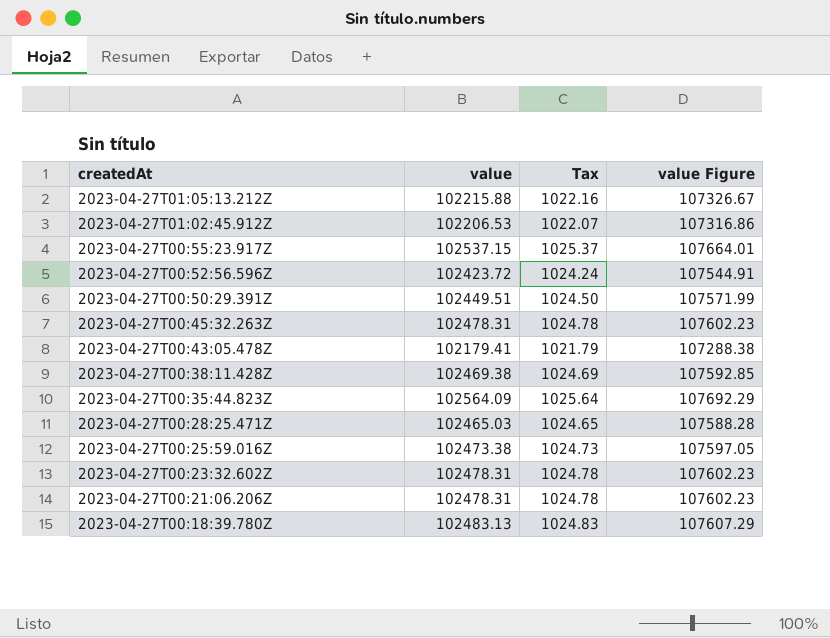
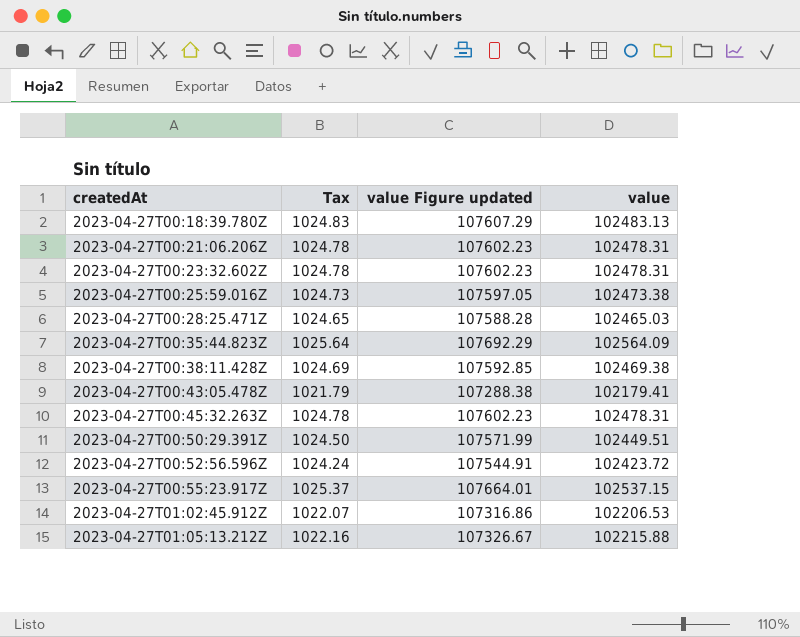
row order: createdAt descending -> createdAt ascending
column name: value Figure -> value Figure updated
column value | position: 2 -> 4

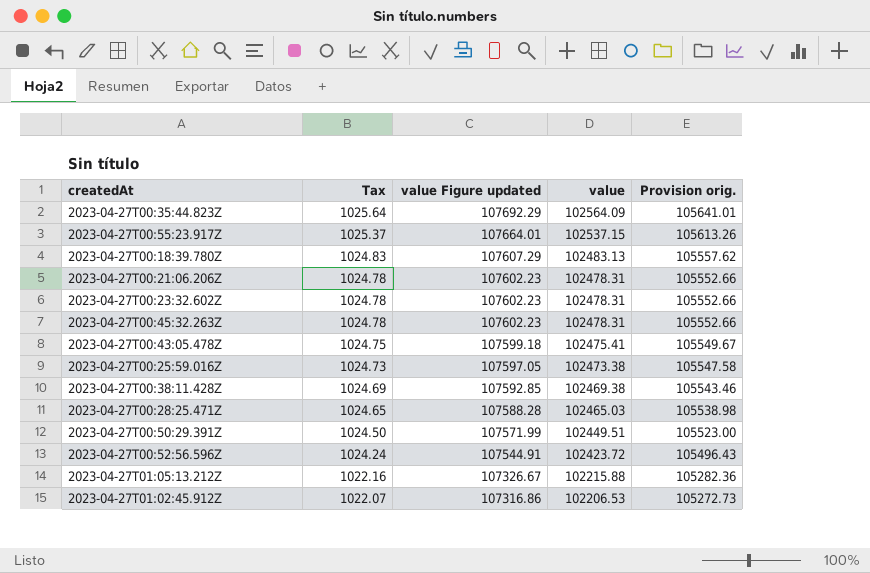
row order: createdAt ascending -> Tax descending
column Provision orig. | formula: none -> [value] * 1.03
2023-04-27T00:43:05.478Z | Tax: 1021.79 -> 1024.75
2023-04-27T00:43:05.478Z | value Figure updated: 107288.38 -> 107599.18
2023-04-27T00:43:05.478Z | value: 102179.41 -> 102475.41

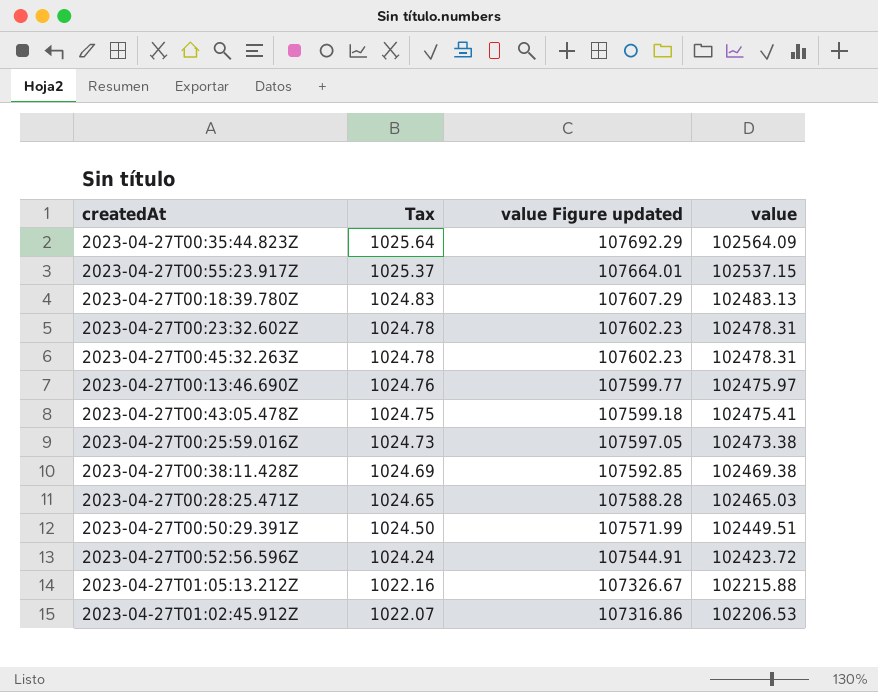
column Provision orig. | formula: [value] * 1.03 -> none
row 2023-04-27T00:21:06.206Z: 1024.78 | 107602.23 | 102478.31 | 105552.66 -> none
row 2023-04-27T00:13:46.690Z: none -> 1024.76 | 107599.77 | 102475.97

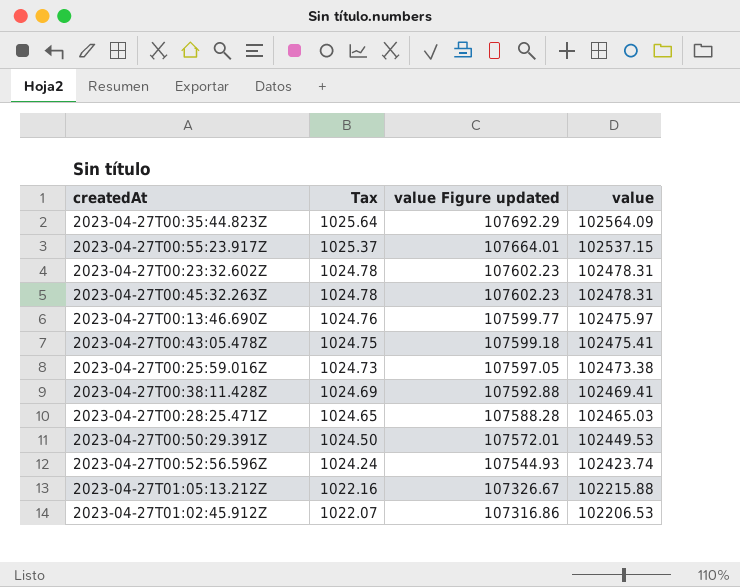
row 2023-04-27T00:18:39.780Z: 1024.83 | 107607.29 | 102483.13 -> none
2023-04-27T00:38:11.428Z | value Figure updated: 107592.85 -> 107592.88
2023-04-27T00:38:11.428Z | value: 102469.38 -> 102469.41
2023-04-27T00:50:29.391Z | value Figure updated: 107571.99 -> 107572.01
2023-04-27T00:50:29.391Z | value: 102449.51 -> 102449.53
2023-04-27T00:52:56.596Z | value Figure updated: 107544.91 -> 107544.93
2023-04-27T00:52:56.596Z | value: 102423.72 -> 102423.74

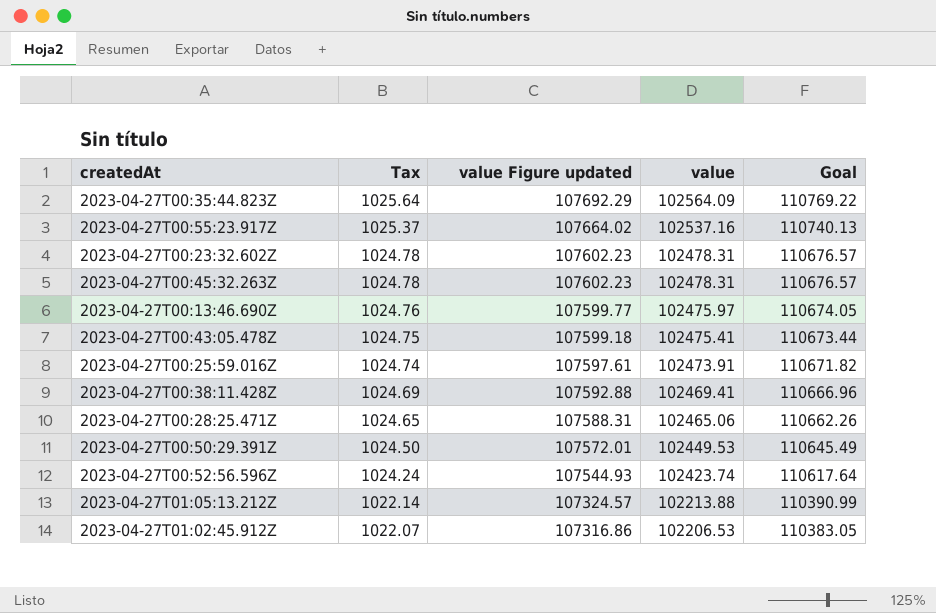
column Goal | formula: none -> [value] * 1.08
2023-04-27T00:55:23.917Z | value Figure updated: 107664.01 -> 107664.02
2023-04-27T00:55:23.917Z | value: 102537.15 -> 102537.16
2023-04-27T00:25:59.016Z | Tax: 1024.73 -> 1024.74
2023-04-27T00:25:59.016Z | value Figure updated: 107597.05 -> 107597.61
2023-04-27T00:25:59.016Z | value: 102473.38 -> 102473.91
2023-04-27T00:28:25.471Z | value Figure updated: 107588.28 -> 107588.31
2023-04-27T00:28:25.471Z | value: 102465.03 -> 102465.06
2023-04-27T01:05:13.212Z | Tax: 1022.16 -> 1022.14
2023-04-27T01:05:13.212Z | value Figure updated: 107326.67 -> 107324.57
2023-04-27T01:05:13.212Z | value: 102215.88 -> 102213.88

